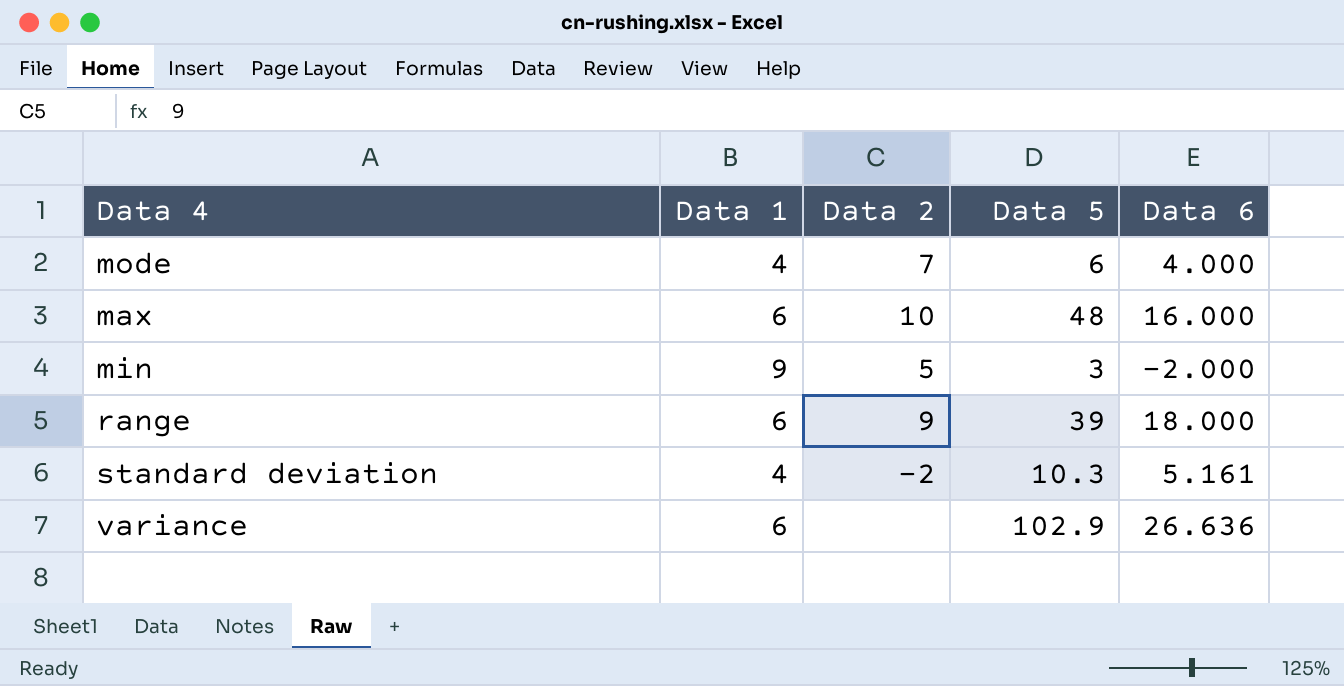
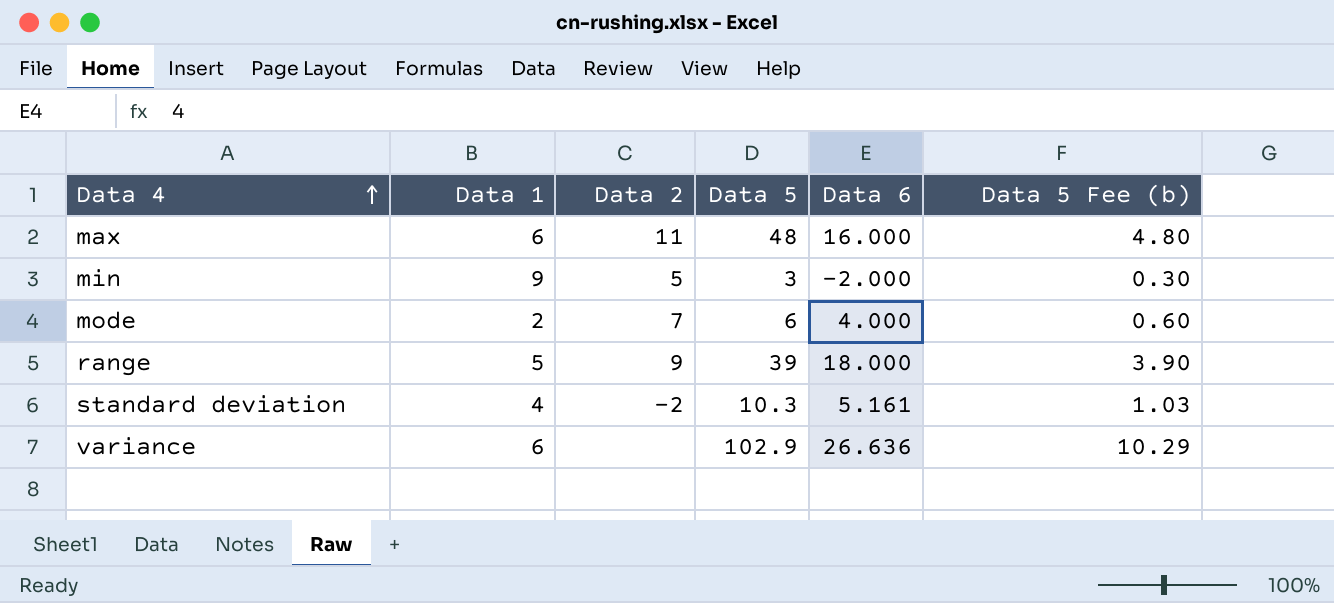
row order: none -> Data 4 ascending
column Data 5 Fee (b) | formula: none -> [Data 5] * 0.1
max | Data 2: 10 -> 11
mode | Data 1: 4 -> 2
range | Data 1: 6 -> 5

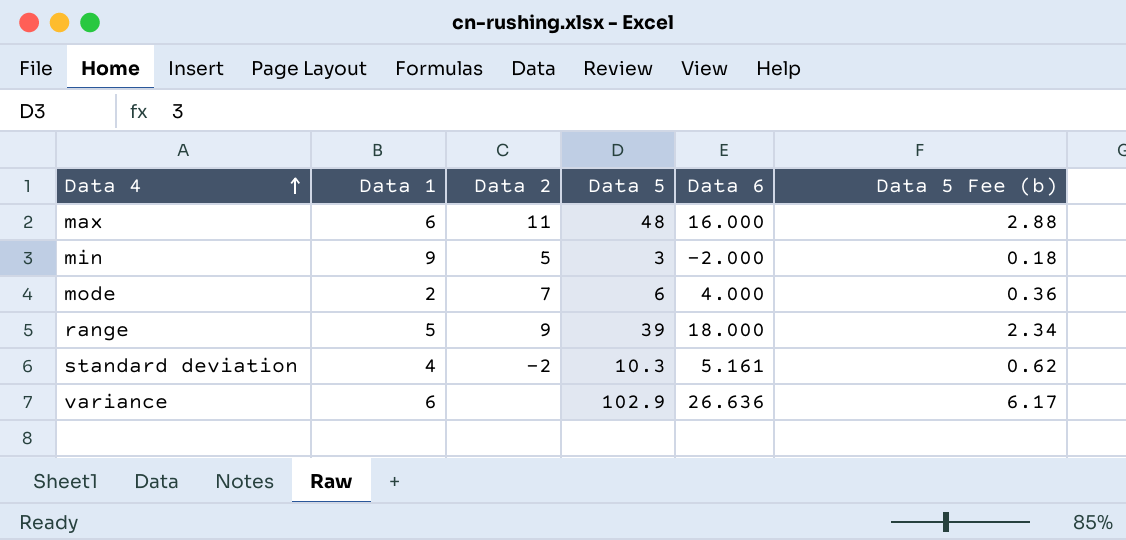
column Data 5 Fee (b) | formula: [Data 5] * 0.1 -> [Data 5] * 0.06

